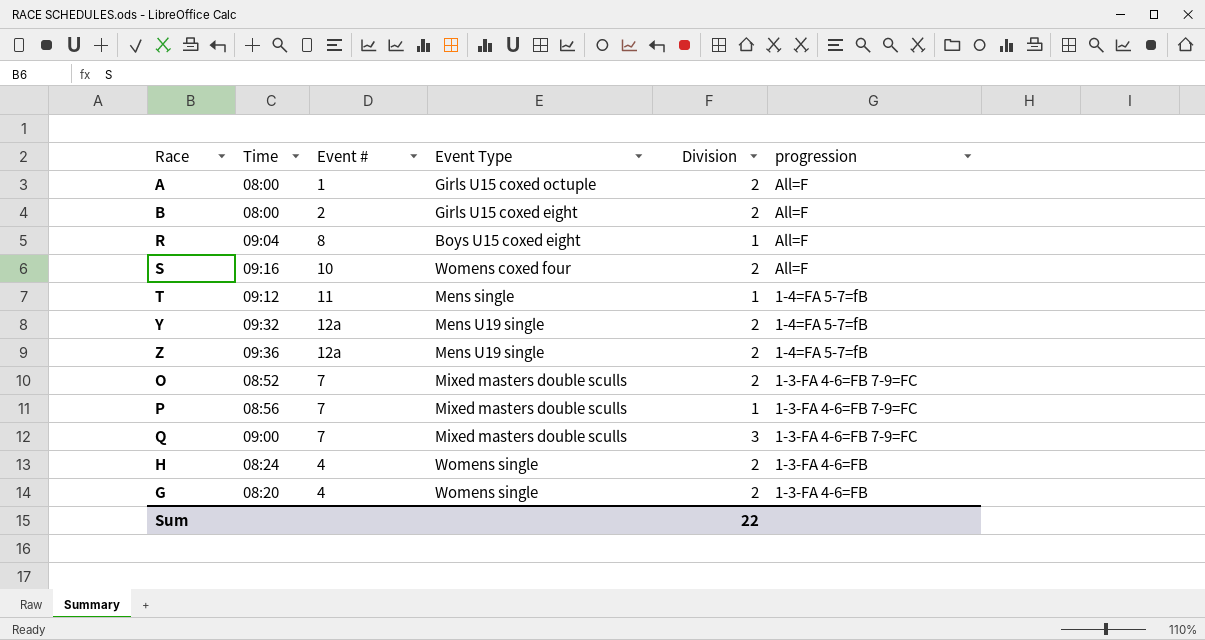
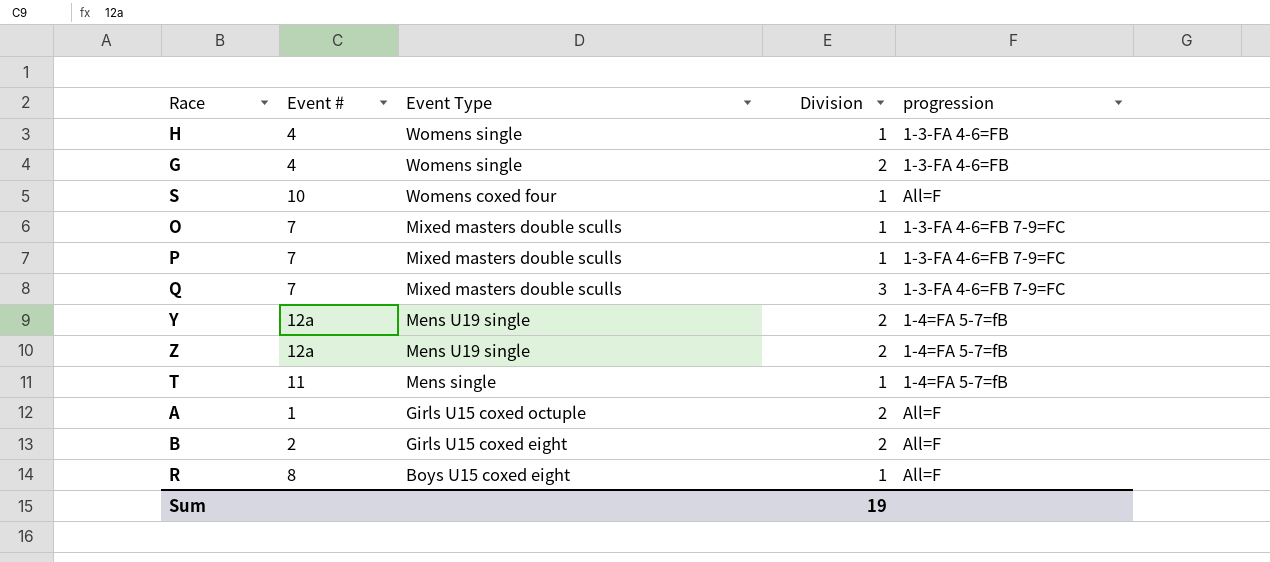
row order: progression descending -> Event Type descending
column Time | position: 2 -> none
H | Division: 2 -> 1
S | Division: 2 -> 1
O | Division: 2 -> 1
Sum | Division: 22 -> 19

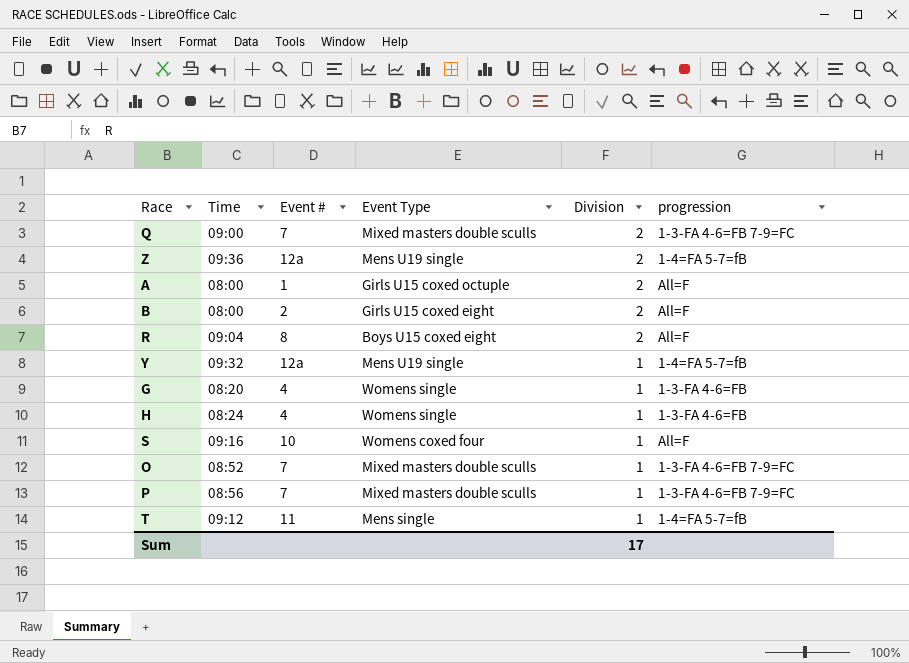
row order: Event Type descending -> Division descending
column Time | position: none -> 2
Q | Division: 3 -> 2
R | Division: 1 -> 2
Y | Division: 2 -> 1
G | Division: 2 -> 1
Sum | Division: 19 -> 17

